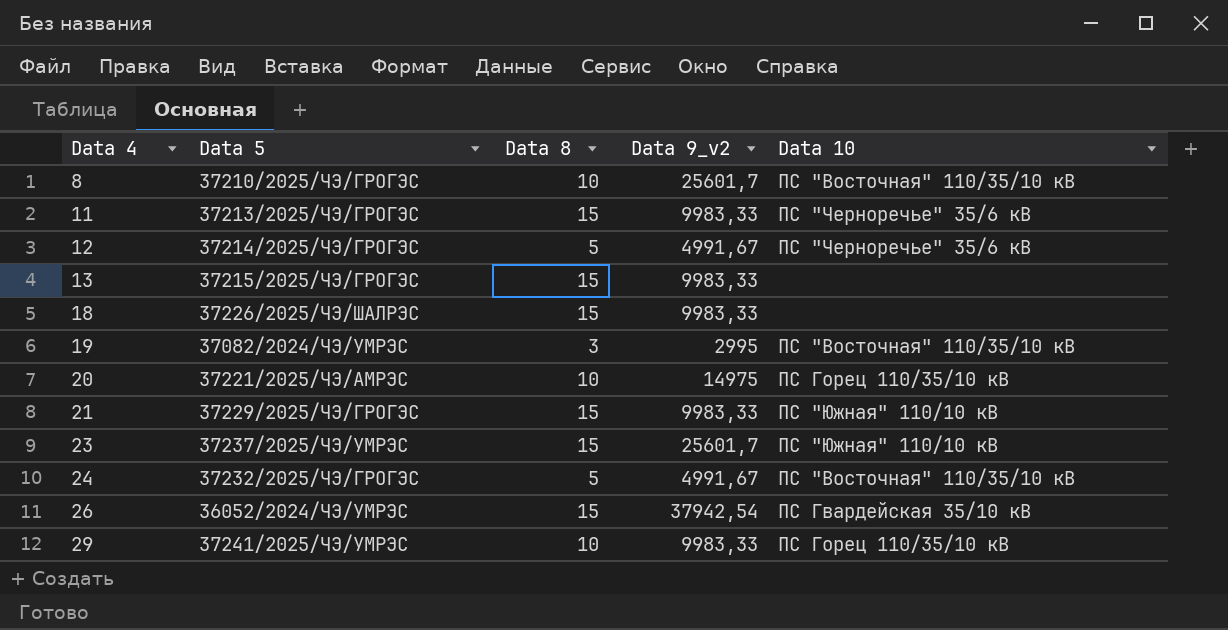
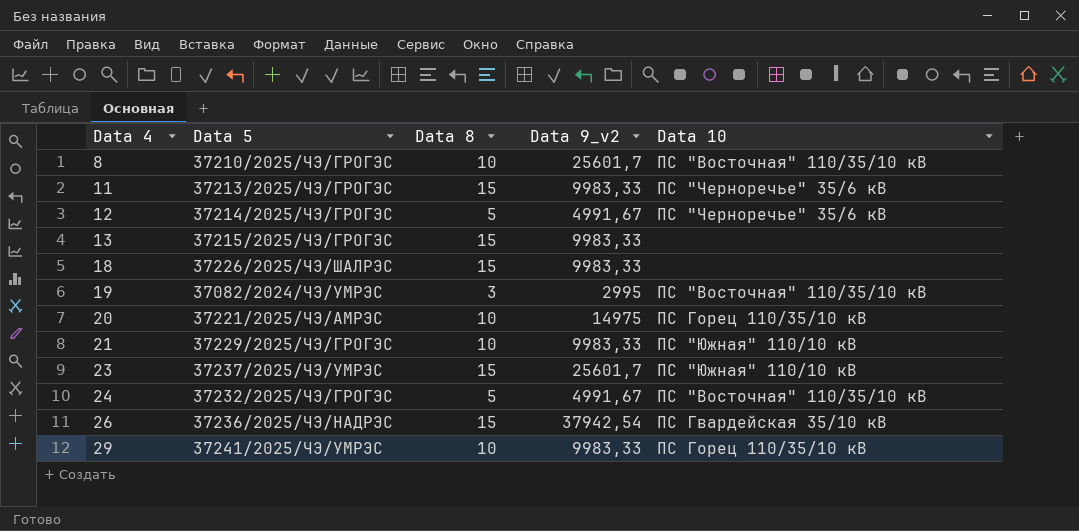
21 | Data 8: 15 -> 10
26 | Data 5: 36052/2024/ЧЭ/УМРЭС -> 37236/2025/ЧЭ/НАДРЭС

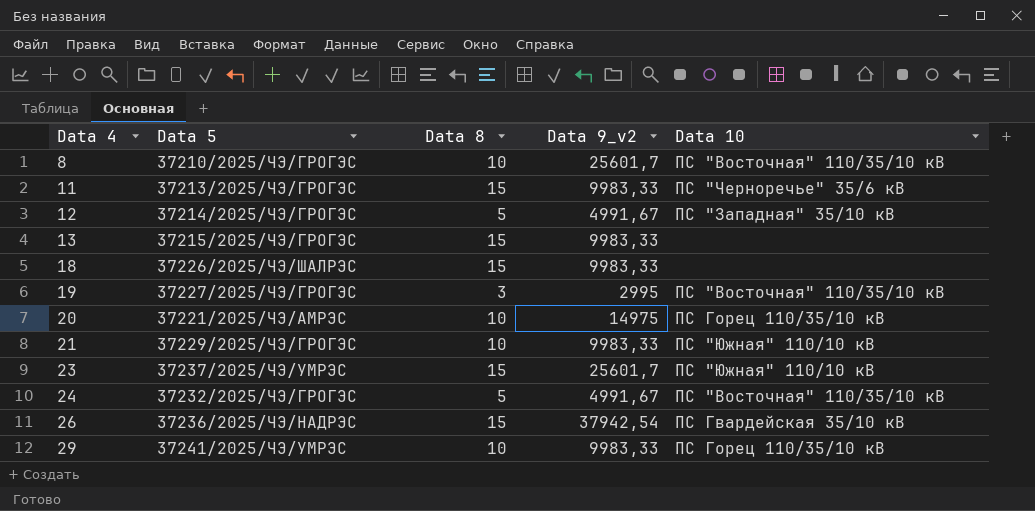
12 | Data 10: ПС "Черноречье" 35/6 кВ -> ПС "Западная" 35/10 кВ
19 | Data 5: 37082/2024/ЧЭ/УМРЭС -> 37227/2025/ЧЭ/ГРОГЭС

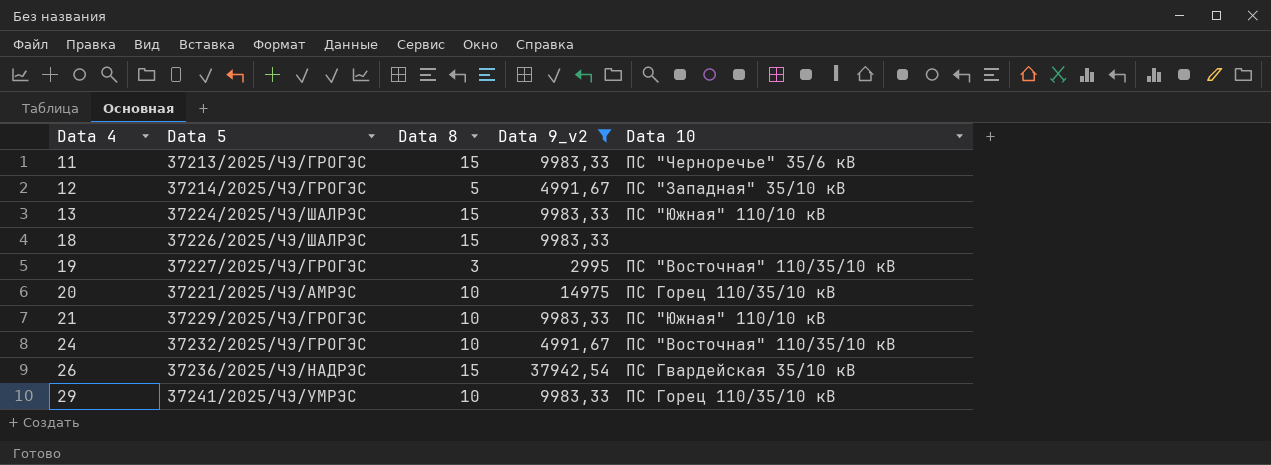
filter: none -> Data 9_v2 != 25601,7
13 | Data 5: 37215/2025/ЧЭ/ГРОГЭС -> 37224/2025/ЧЭ/ШАЛРЭС
13 | Data 10: none -> ПС "Южная" 110/10 кВ
24 | Data 8: 5 -> 10

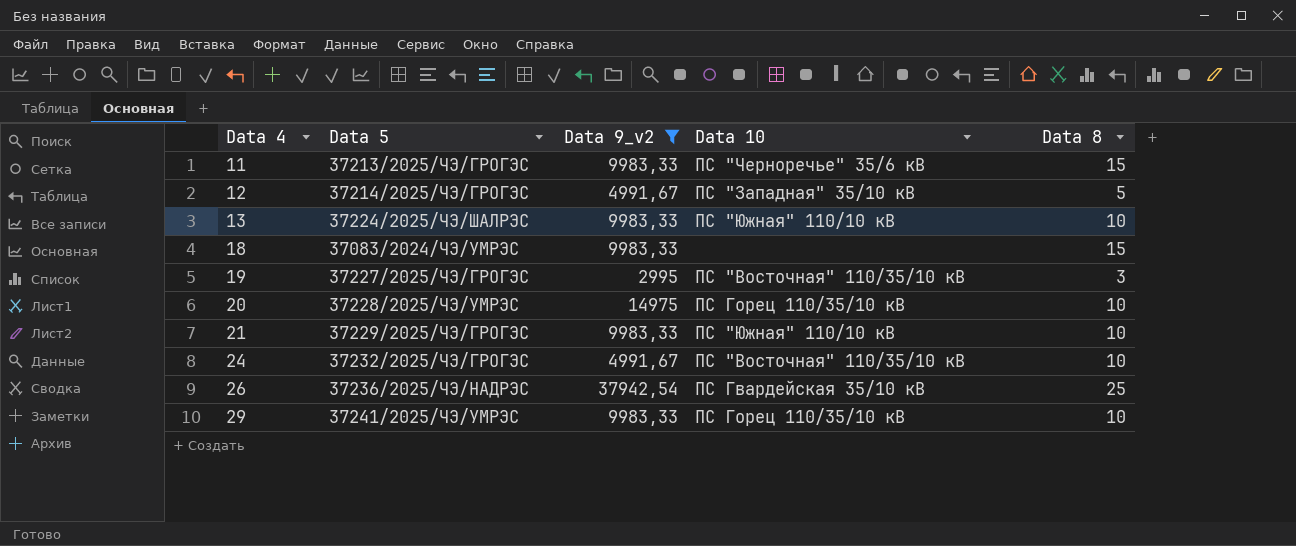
column Data 8 | position: 3 -> 5
13 | Data 8: 15 -> 10
18 | Data 5: 37226/2025/ЧЭ/ШАЛРЭС -> 37083/2024/ЧЭ/УМРЭС
20 | Data 5: 37221/2025/ЧЭ/АМРЭС -> 37228/2025/ЧЭ/УМРЭС
26 | Data 8: 15 -> 25

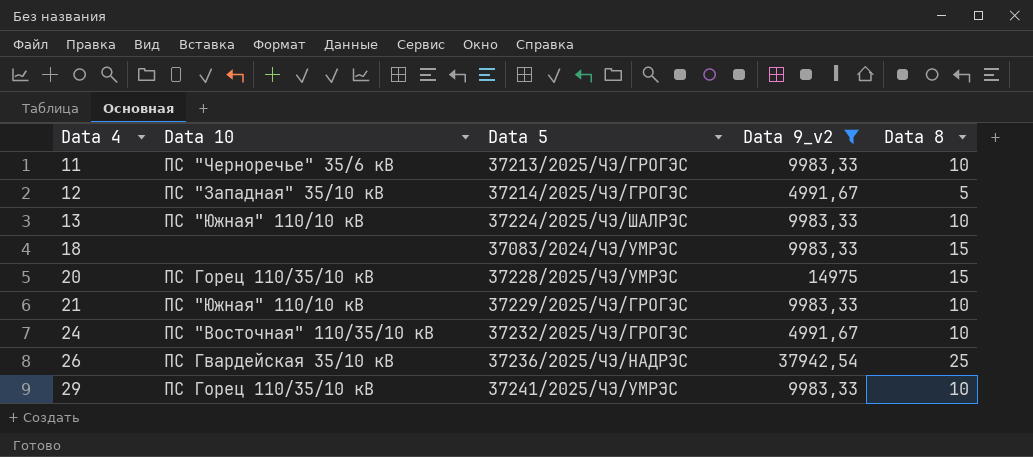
column Data 10 | position: 4 -> 2
row 19: 37227/2025/ЧЭ/ГРОГЭС | 2995 | ПС "Восточная" 110/35/10 кВ | 3 -> none
11 | Data 8: 15 -> 10
20 | Data 8: 10 -> 15

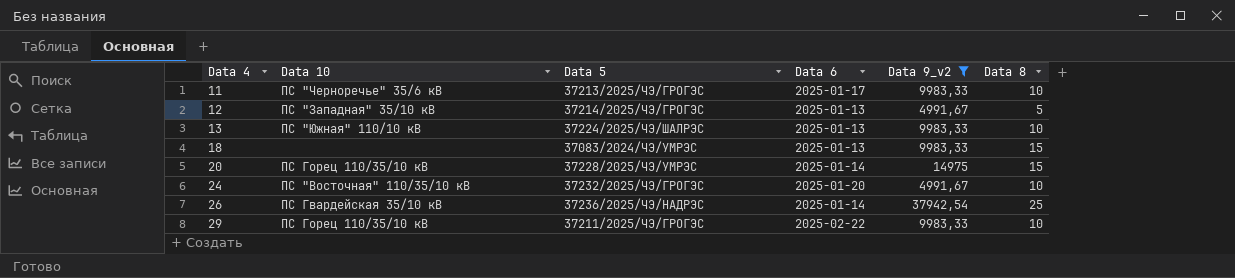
column Data 6 | position: none -> 4
row 21: ПС "Южная" 110/10 кВ | 37229/2025/ЧЭ/ГРОГЭС | 9983,33 | 10 -> none
29 | Data 5: 37241/2025/ЧЭ/УМРЭС -> 37211/2025/ЧЭ/ГРОГЭС

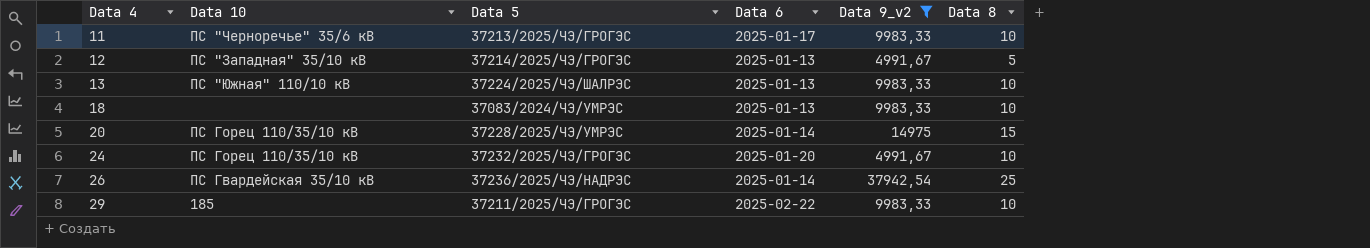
18 | Data 8: 15 -> 10
24 | Data 10: ПС "Восточная" 110/35/10 кВ -> ПС Горец 110/35/10 кВ
29 | Data 10: ПС Горец 110/35/10 кВ -> 185

